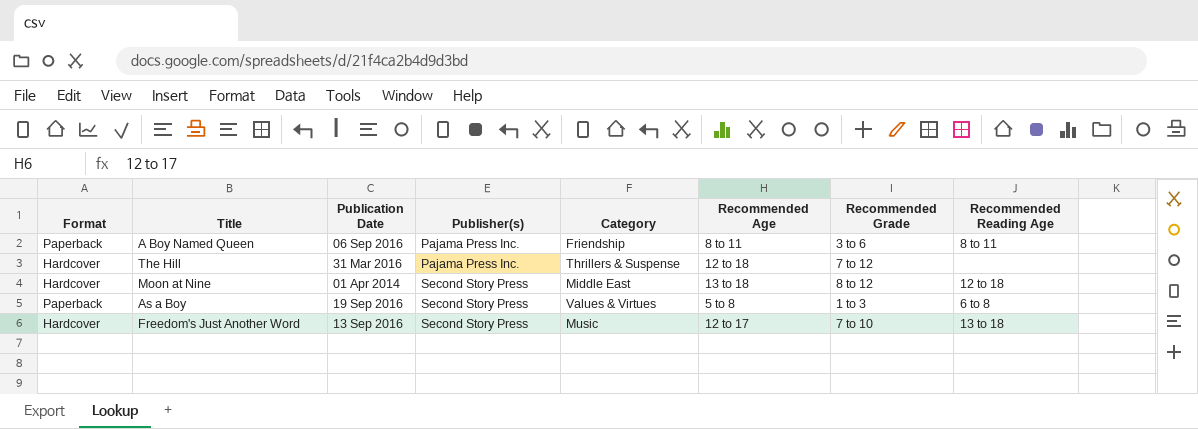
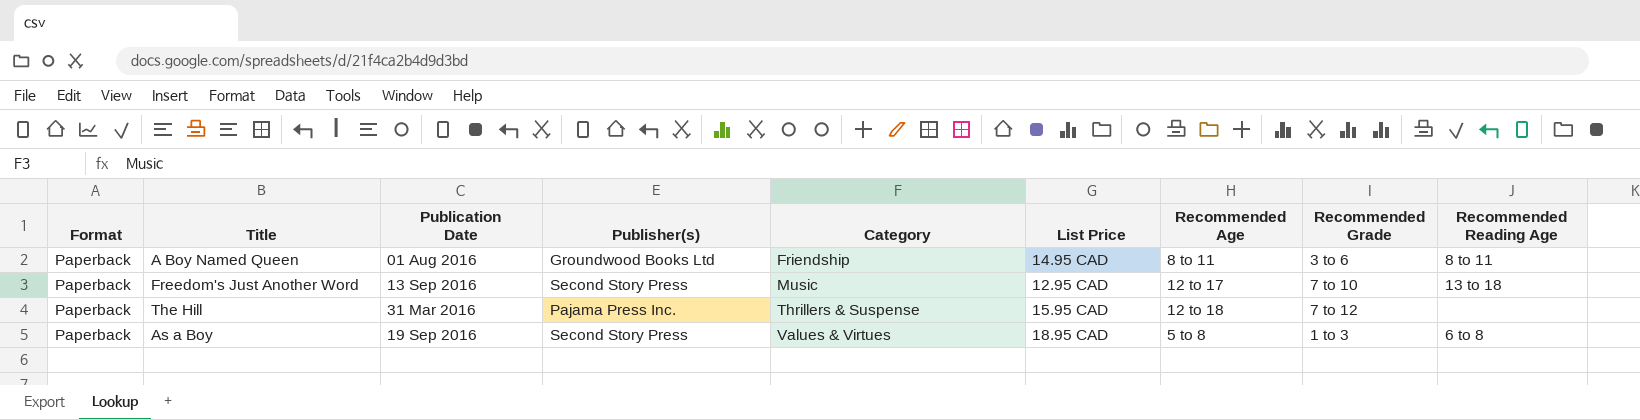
row order: Publisher(s) ascending -> Category ascending
column List Price | position: none -> 6
row Moon at Nine: Hardcover | 01 Apr 2014 | Second Story Press | Middle East | 13 to 18 | 8 to 12 | 12 to 18 -> none
A Boy Named Queen | Publication Date: 06 Sep 2016 -> 01 Aug 2016
A Boy Named Queen | Publisher(s): Pajama Press Inc. -> Groundwood Books Ltd
Freedom's Just Another Word | Format: Hardcover -> Paperback
The Hill | Format: Hardcover -> Paperback

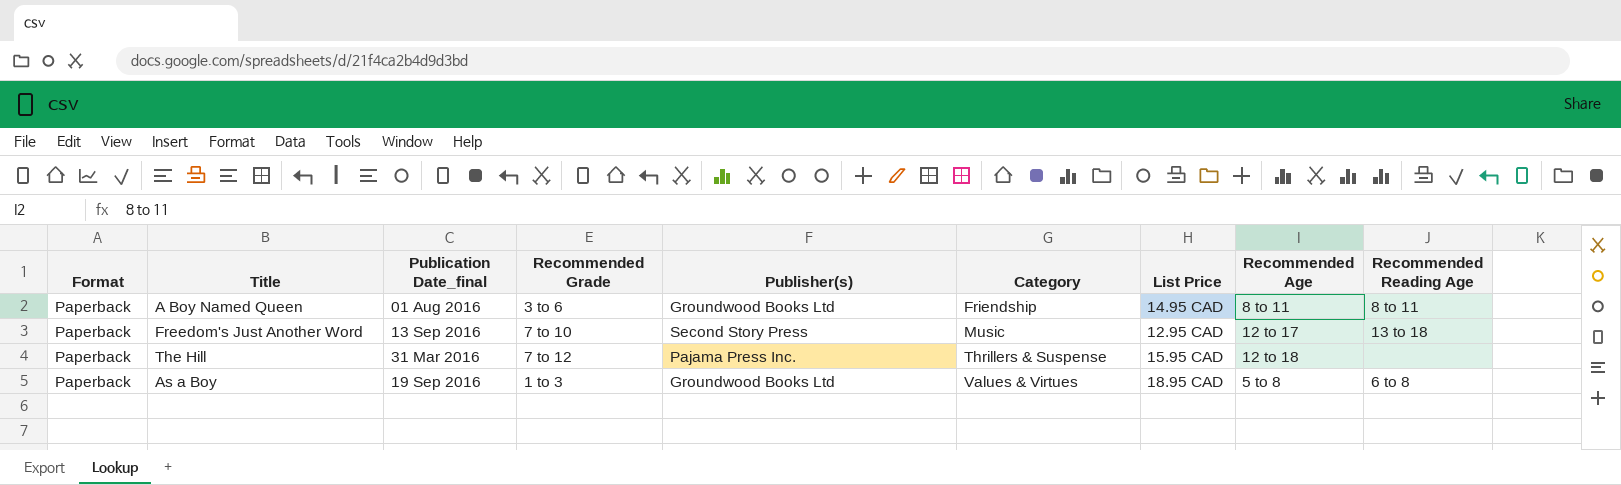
column name: Publication Date -> Publication Date_final
column Recommended Grade | position: 8 -> 4
As a Boy | Publisher(s): Second Story Press -> Groundwood Books Ltd

